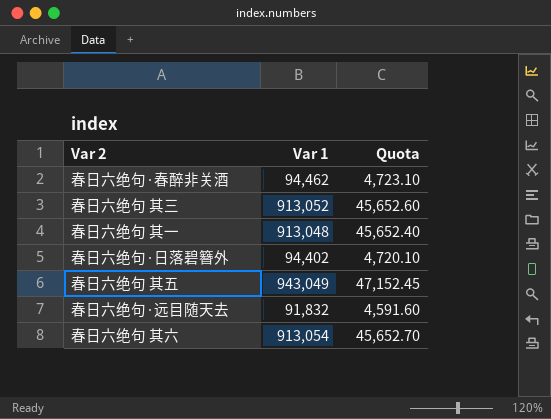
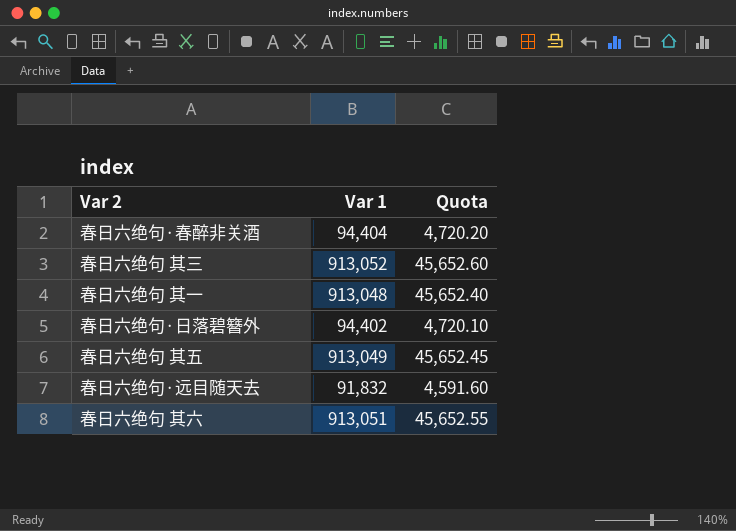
春日六绝句·春醉非关酒 | Var 1: 94,462 -> 94,404
春日六绝句·春醉非关酒 | Quota: 4,723.10 -> 4,720.20
春日六绝句 其五 | Var 1: 943,049 -> 913,049
春日六绝句 其五 | Quota: 47,152.45 -> 45,652.45
春日六绝句 其六 | Var 1: 913,054 -> 913,051
春日六绝句 其六 | Quota: 45,652.70 -> 45,652.55

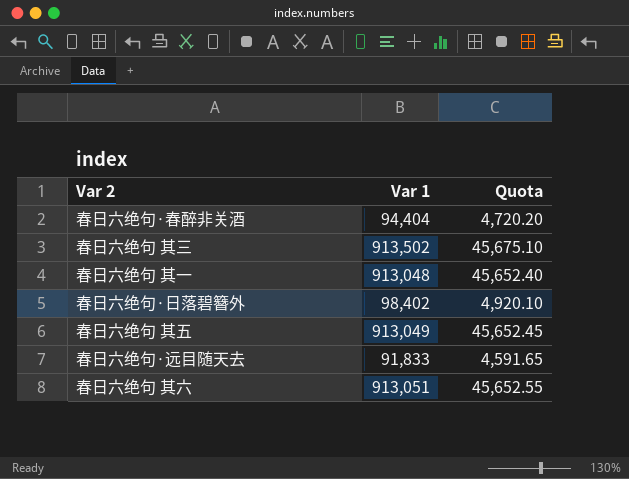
春日六绝句 其三 | Var 1: 913,052 -> 913,502
春日六绝句 其三 | Quota: 45,652.60 -> 45,675.10
春日六绝句·日落碧簪外 | Var 1: 94,402 -> 98,402
春日六绝句·日落碧簪外 | Quota: 4,720.10 -> 4,920.10
春日六绝句·远目随天去 | Var 1: 91,832 -> 91,833
春日六绝句·远目随天去 | Quota: 4,591.60 -> 4,591.65

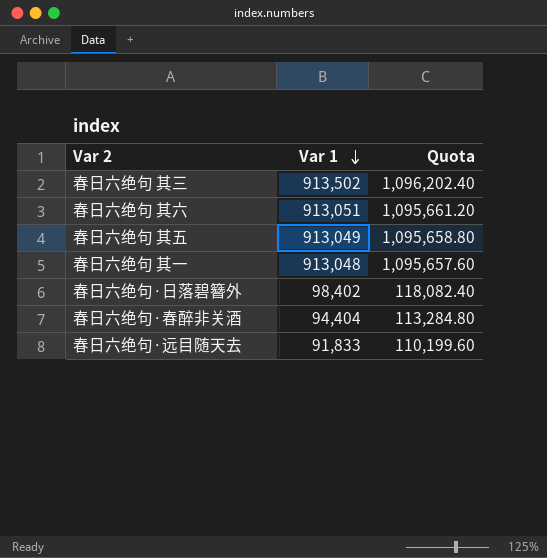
row order: none -> Var 1 descending
column Quota | formula: [Var 1] * 0.05 -> [Var 1] * 1.2

